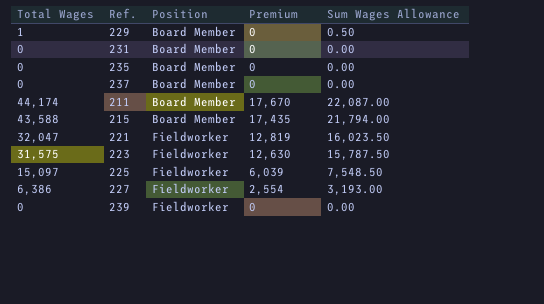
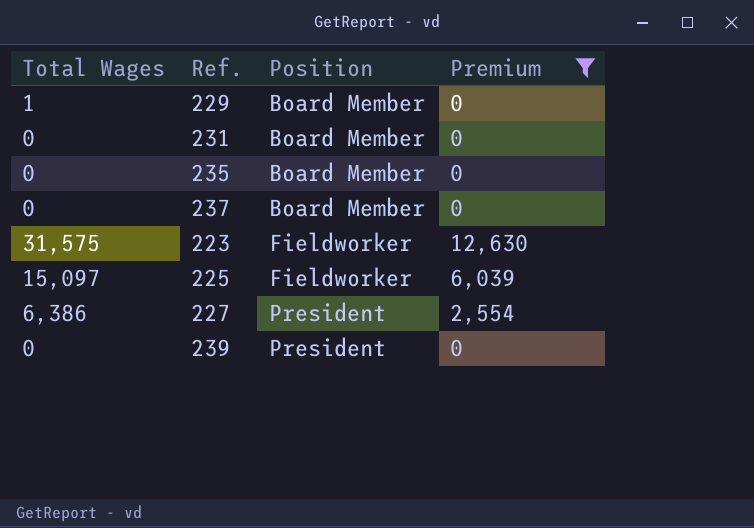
filter: none -> Premium <= 12,630
column Sum Wages Allowance | formula: [Total Wages] * 0.5 -> none
227 | Position: Fieldworker -> President
239 | Position: Fieldworker -> President

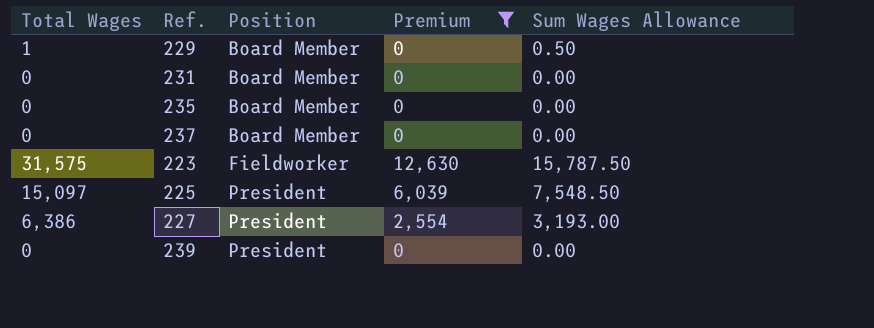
column Sum Wages Allowance | formula: none -> [Total Wages] * 0.5
225 | Position: Fieldworker -> President

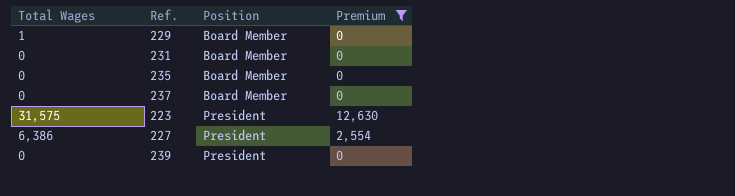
column Sum Wages Allowance | formula: [Total Wages] * 0.5 -> none
row 225: 15,097 | President | 6,039 | 7,548.50 -> none
223 | Position: Fieldworker -> President

